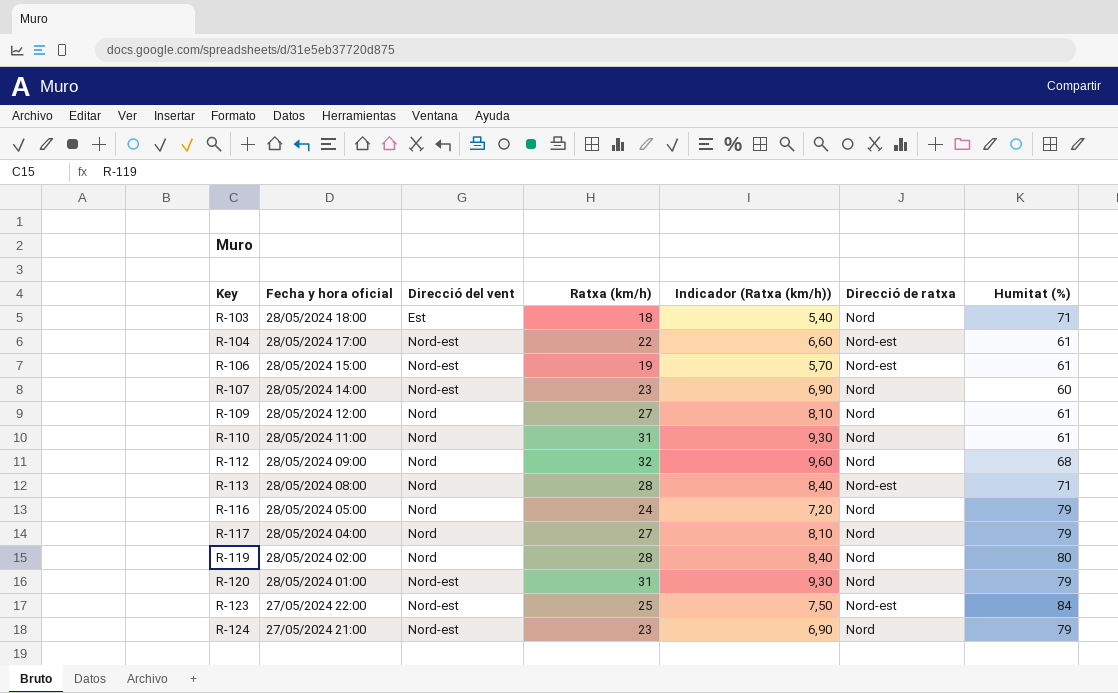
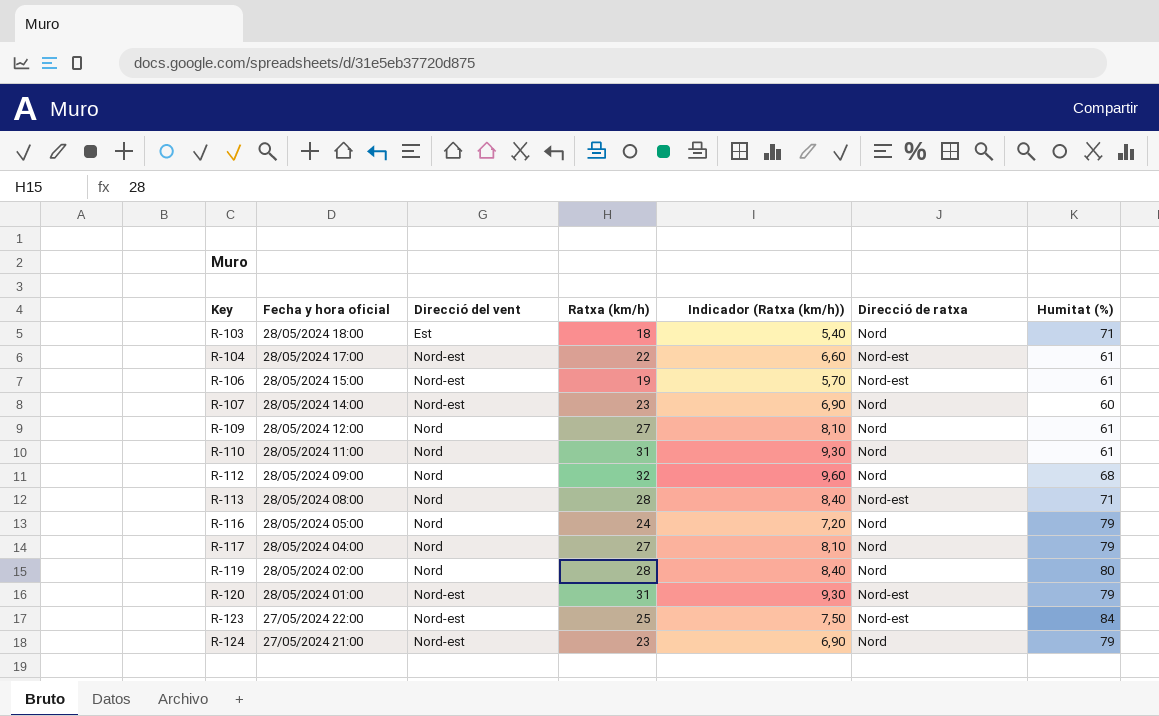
R-120 | Direcció de ratxa: Nord -> Nord-est

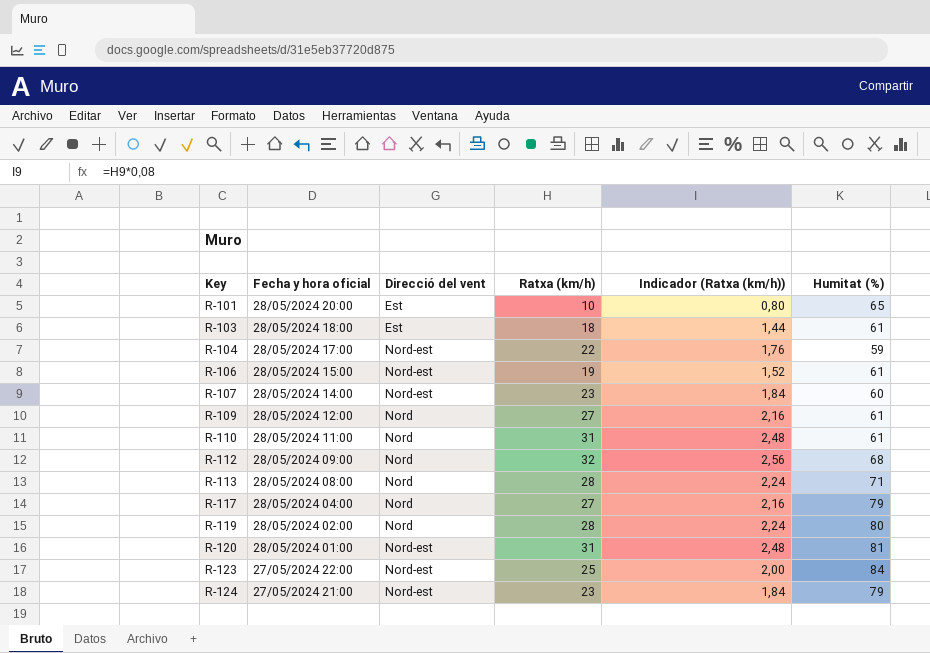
column Direcció de ratxa | position: 6 -> none
column Indicador (Ratxa (km/h)) | formula: [Ratxa (km/h)] * 0,3 -> [Ratxa (km/h)] * 0,08
row R-116: 28/05/2024 05:00 | Nord | 24 | 7,20 | Nord | 79 -> none
row R-101: none -> 28/05/2024 20:00 | Est | 10 | 0,80 | 65
R-103 | Humitat (%): 71 -> 61
R-104 | Humitat (%): 61 -> 59
R-120 | Humitat (%): 79 -> 81

